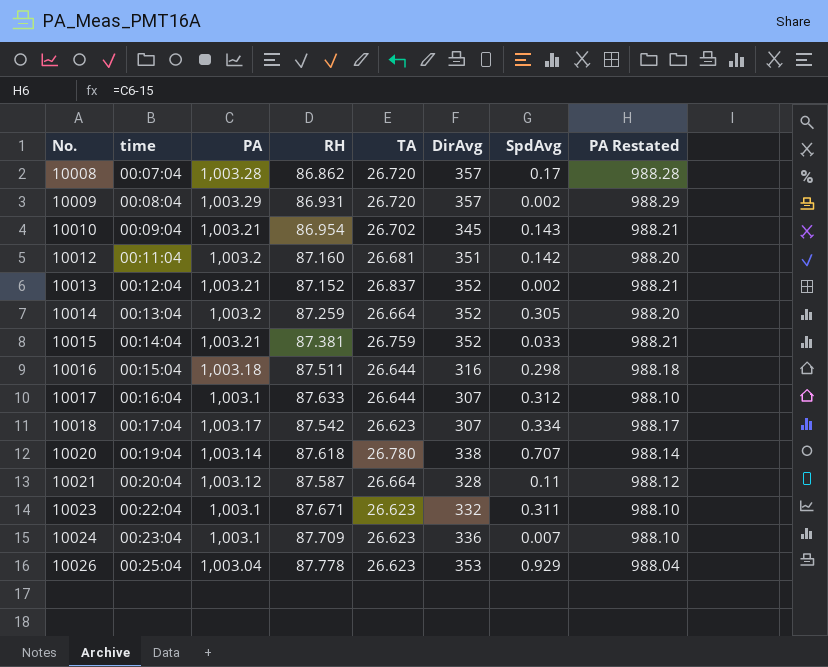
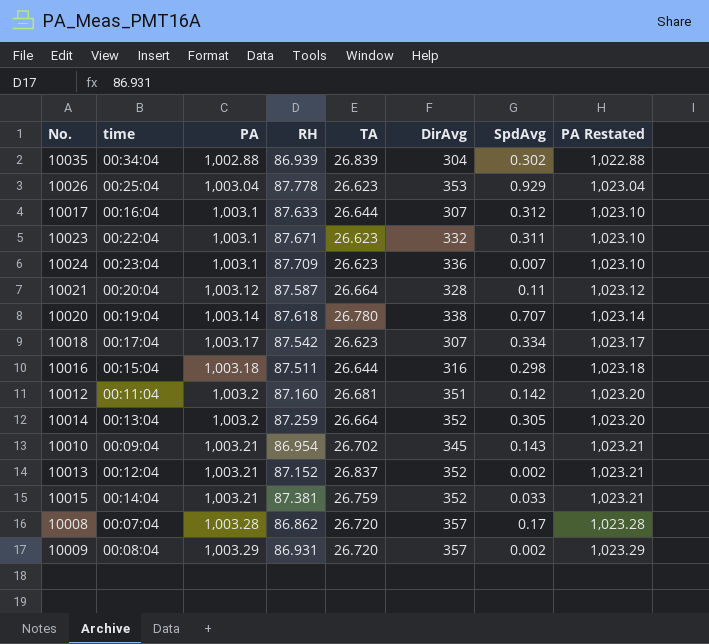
row order: No. ascending -> PA ascending
column PA Restated | formula: [PA] - 15 -> [PA] + 20
row 10035: none -> 00:34:04 | 1,002.88 | 86.939 | 26.839 | 304 | 0.302 | 1,022.88

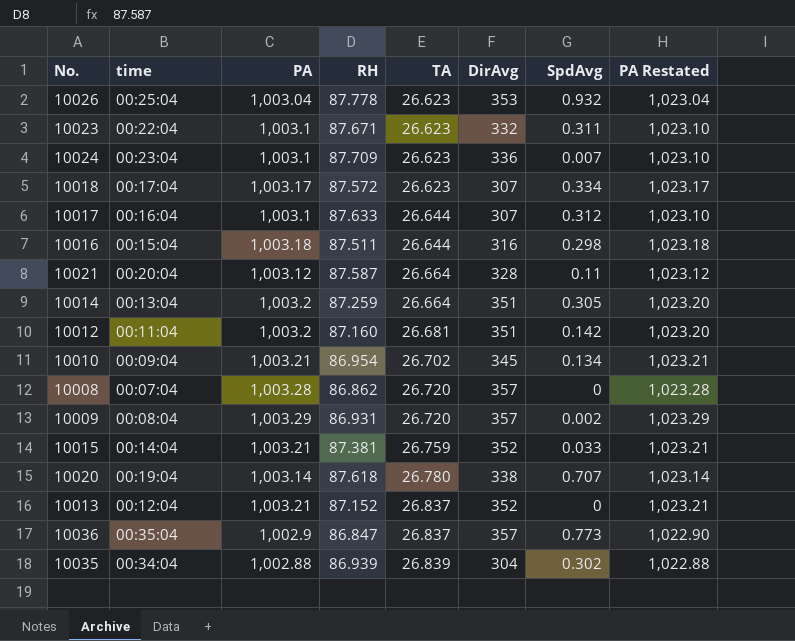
row order: PA ascending -> TA ascending
10026 | SpdAvg: 0.929 -> 0.932
10018 | RH: 87.542 -> 87.572
10014 | DirAvg: 352 -> 351
10010 | SpdAvg: 0.143 -> 0.134
10008 | SpdAvg: 0.17 -> 0
10013 | SpdAvg: 0.002 -> 0
row 10036: none -> 00:35:04 | 1,002.9 | 86.847 | 26.837 | 357 | 0.773 | 1,022.90

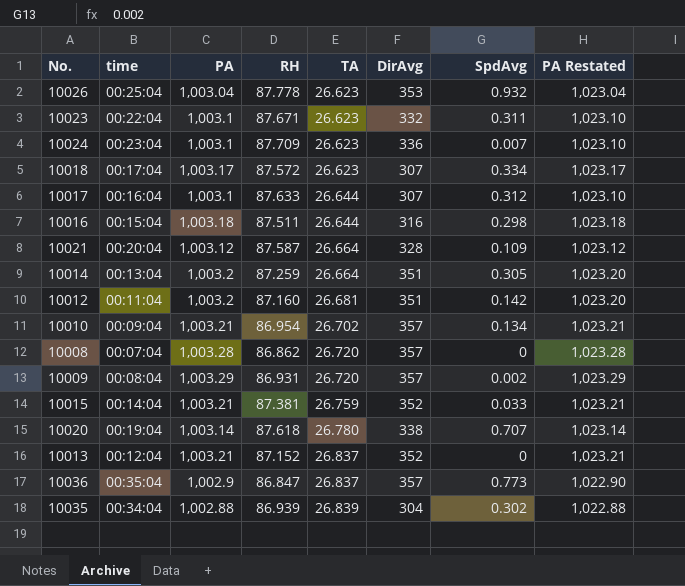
10021 | SpdAvg: 0.11 -> 0.109
10010 | DirAvg: 345 -> 357

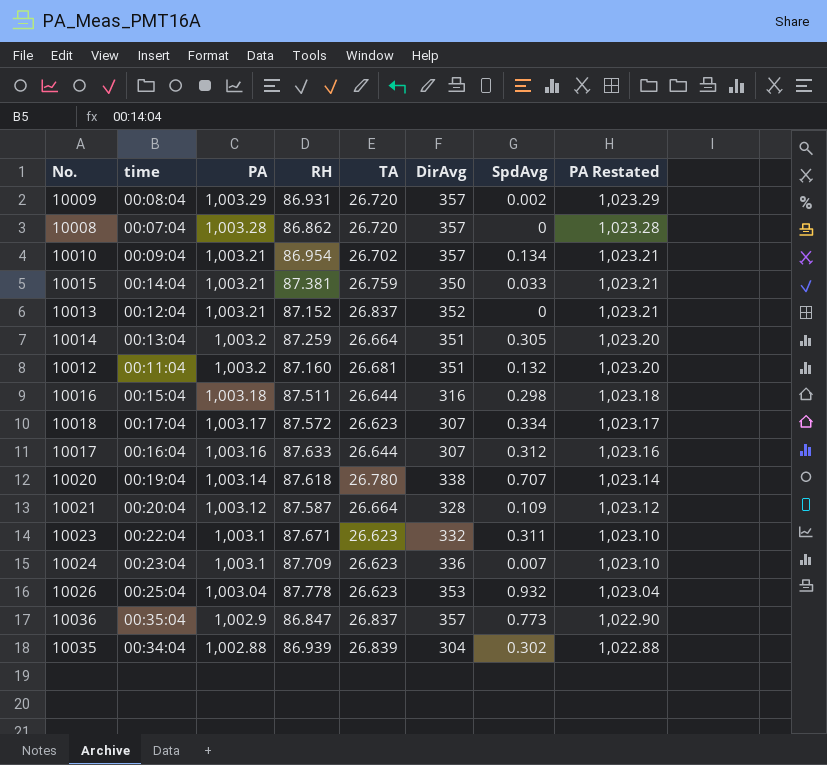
row order: TA ascending -> PA descending
10015 | DirAvg: 352 -> 350
10012 | SpdAvg: 0.142 -> 0.132
10017 | PA: 1,003.1 -> 1,003.16
10017 | PA Restated: 1,023.10 -> 1,023.16

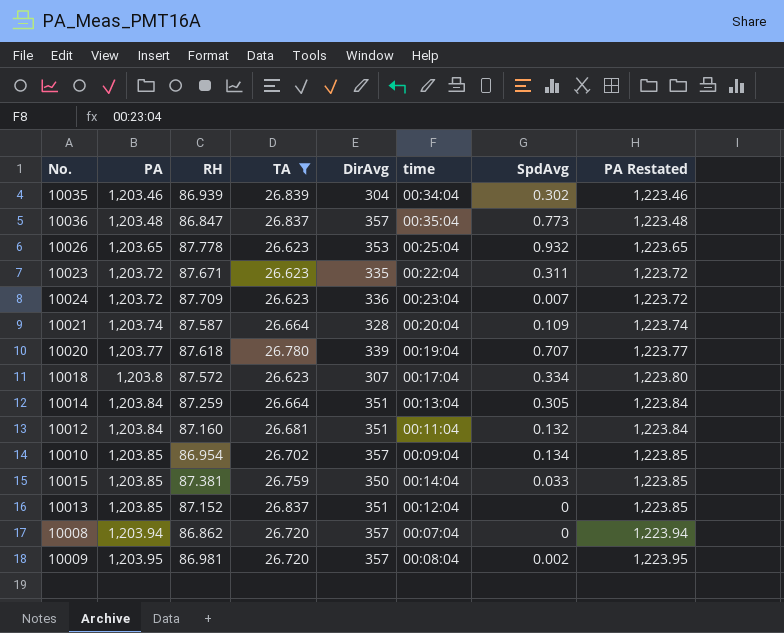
filter: none -> TA != 26.644
row order: PA descending -> PA ascending
column time | position: 2 -> 6
10035 | PA: 1,002.88 -> 1,203.46
10035 | PA Restated: 1,022.88 -> 1,223.46
10036 | PA: 1,002.9 -> 1,203.48
10036 | PA Restated: 1,022.90 -> 1,223.48
10026 | PA: 1,003.04 -> 1,203.65
10026 | PA Restated: 1,023.04 -> 1,223.65
10023 | PA: 1,003.1 -> 1,203.72
10023 | DirAvg: 332 -> 335
10023 | PA Restated: 1,023.10 -> 1,223.72
10024 | PA: 1,003.1 -> 1,203.72
10024 | PA Restated: 1,023.10 -> 1,223.72
10021 | PA: 1,003.12 -> 1,203.74
10021 | PA Restated: 1,023.12 -> 1,223.74
10020 | PA: 1,003.14 -> 1,203.77
10020 | DirAvg: 338 -> 339
10020 | PA Restated: 1,023.14 -> 1,223.77
10018 | PA: 1,003.17 -> 1,203.8
10018 | PA Restated: 1,023.17 -> 1,223.80
10014 | PA: 1,003.2 -> 1,203.84
10014 | PA Restated: 1,023.20 -> 1,223.84
10012 | PA: 1,003.2 -> 1,203.84
10012 | PA Restated: 1,023.20 -> 1,223.84
10010 | PA: 1,003.21 -> 1,203.85
10010 | PA Restated: 1,023.21 -> 1,223.85
10015 | PA: 1,003.21 -> 1,203.85
10015 | PA Restated: 1,023.21 -> 1,223.85
10013 | PA: 1,003.21 -> 1,203.85
10013 | DirAvg: 352 -> 351
10013 | PA Restated: 1,023.21 -> 1,223.85
10008 | PA: 1,003.28 -> 1,203.94
10008 | PA Restated: 1,023.28 -> 1,223.94
10009 | PA: 1,003.29 -> 1,203.95
10009 | RH: 86.931 -> 86.981
10009 | PA Restated: 1,023.29 -> 1,223.95

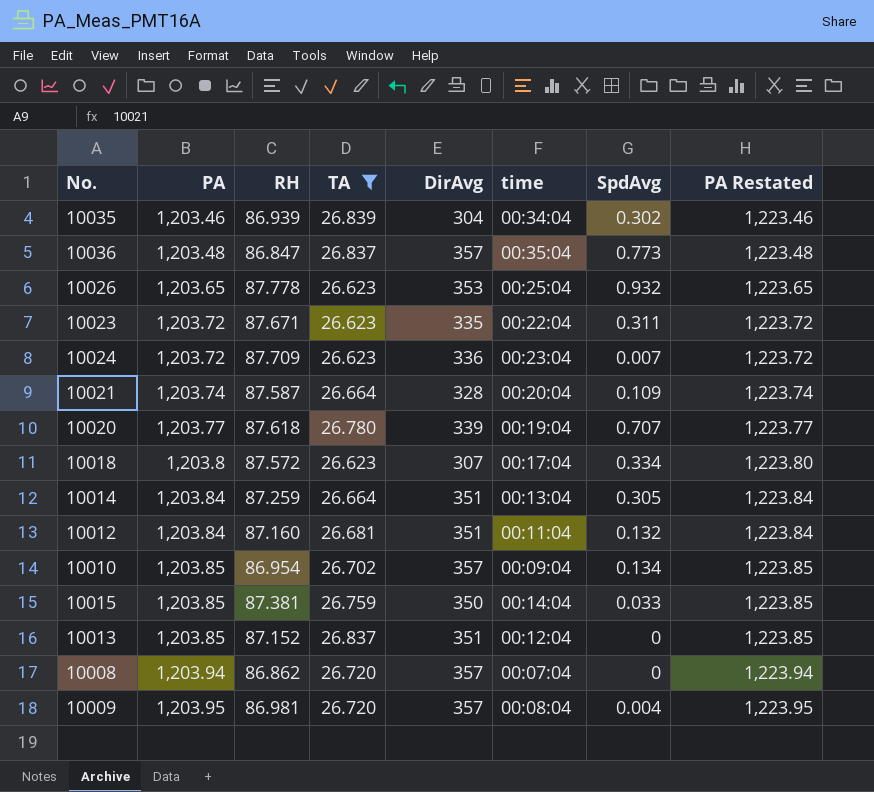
10009 | SpdAvg: 0.002 -> 0.004

